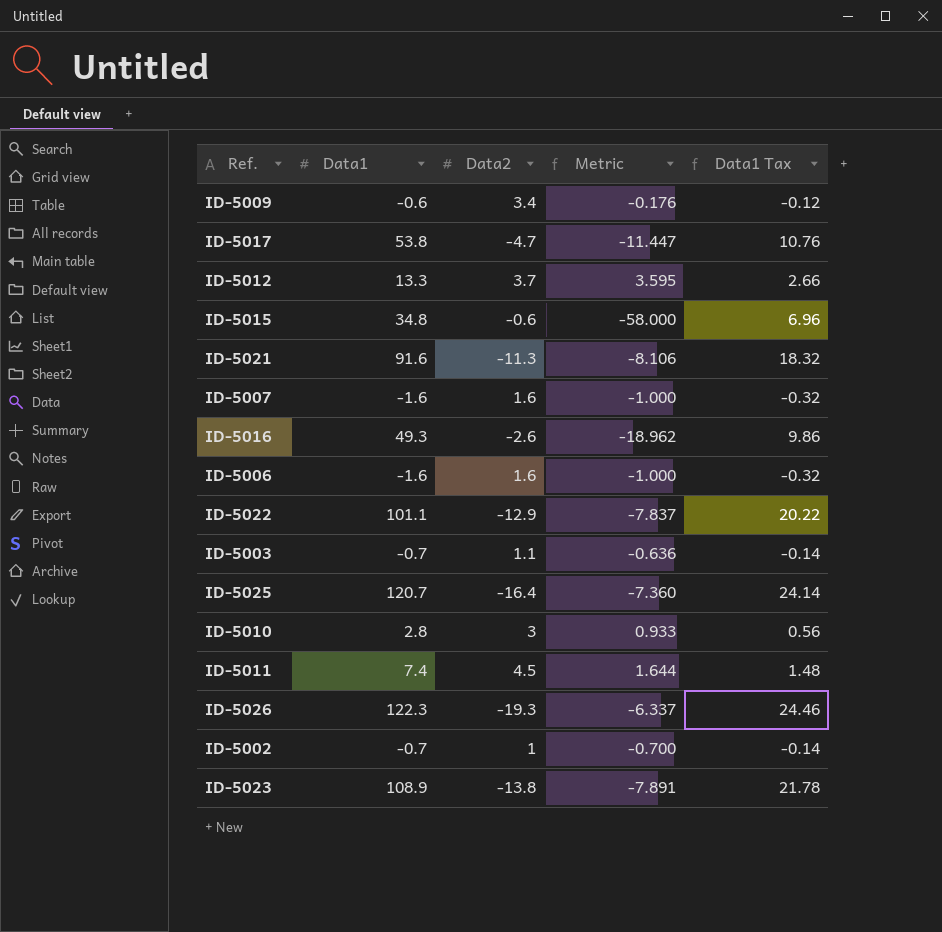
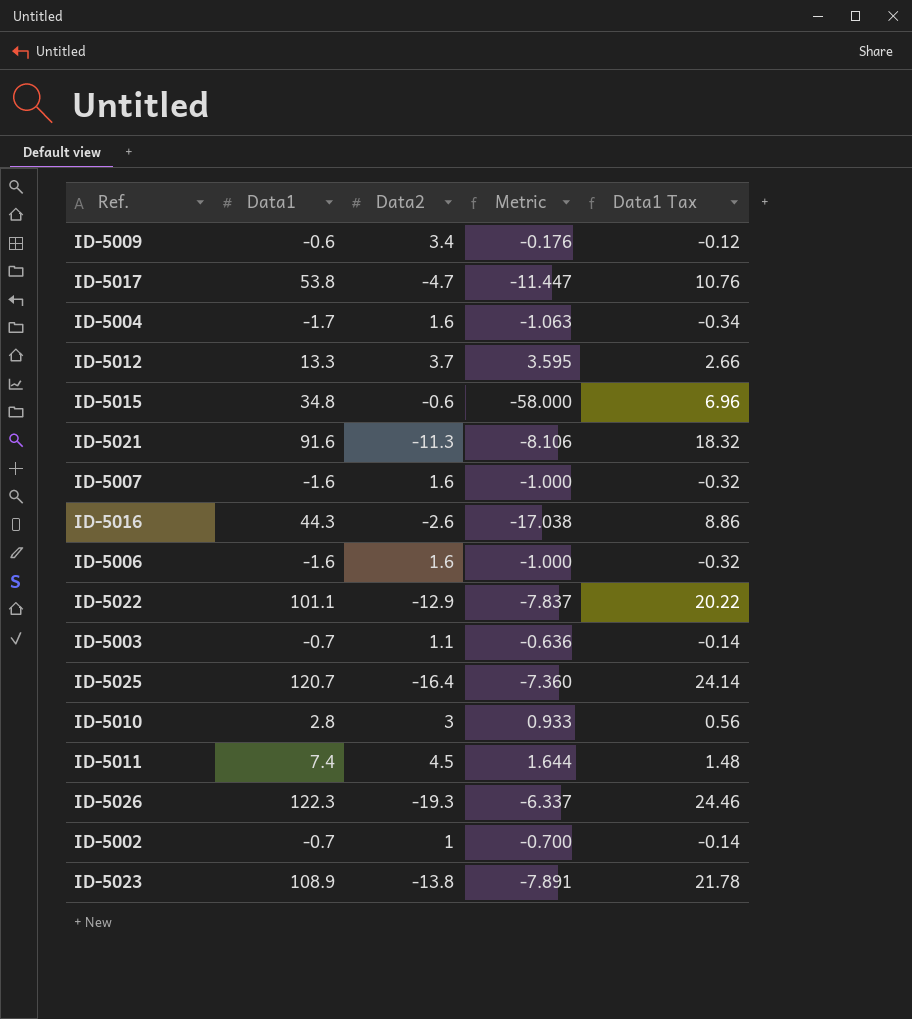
row ID-5004: none -> -1.7 | 1.6 | -1.063 | -0.34
ID-5016 | Data1: 49.3 -> 44.3
ID-5016 | Metric: -18.962 -> -17.038
ID-5016 | Data1 Tax: 9.86 -> 8.86

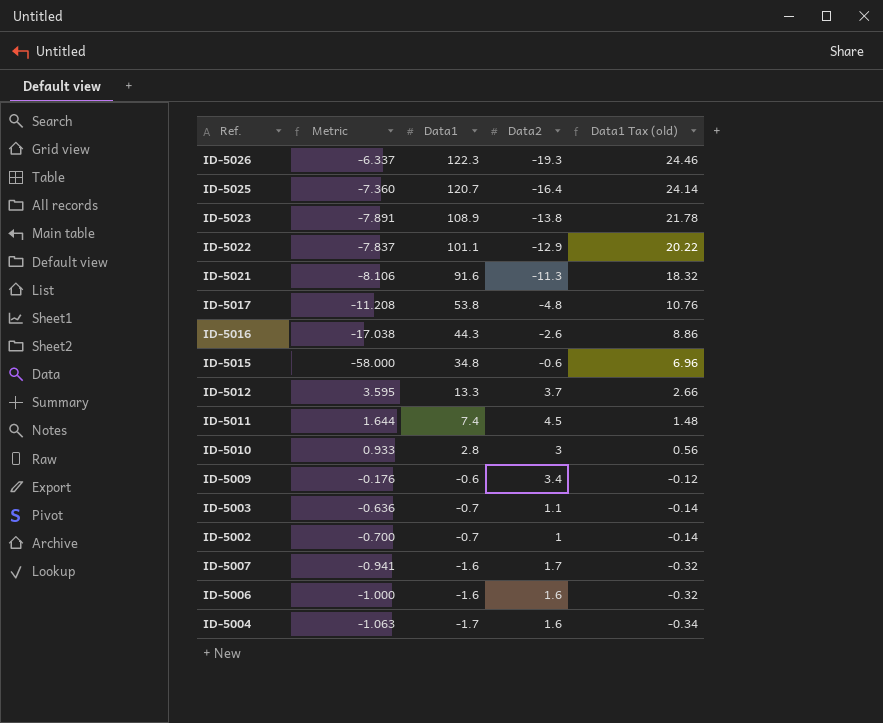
row order: none -> Data1 descending
column Metric | position: 4 -> 2
column name: Data1 Tax -> Data1 Tax (old)
ID-5017 | Metric: -11.447 -> -11.208
ID-5017 | Data2: -4.7 -> -4.8
ID-5007 | Metric: -1.000 -> -0.941
ID-5007 | Data2: 1.6 -> 1.7

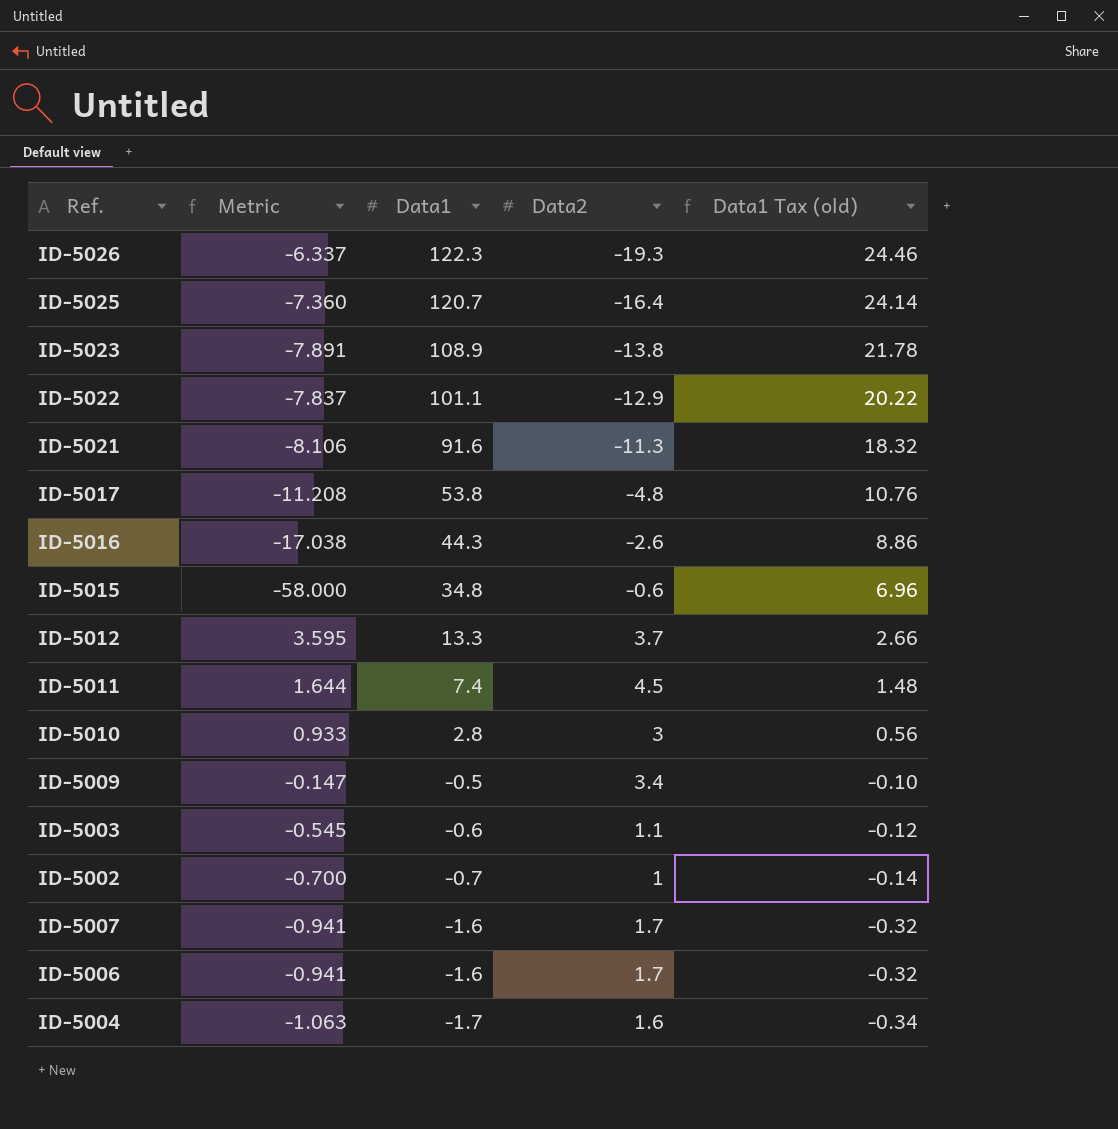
ID-5009 | Metric: -0.176 -> -0.147
ID-5009 | Data1: -0.6 -> -0.5
ID-5009 | Data1 Tax (old): -0.12 -> -0.10
ID-5003 | Metric: -0.636 -> -0.545
ID-5003 | Data1: -0.7 -> -0.6
ID-5003 | Data1 Tax (old): -0.14 -> -0.12
ID-5006 | Metric: -1.000 -> -0.941
ID-5006 | Data2: 1.6 -> 1.7

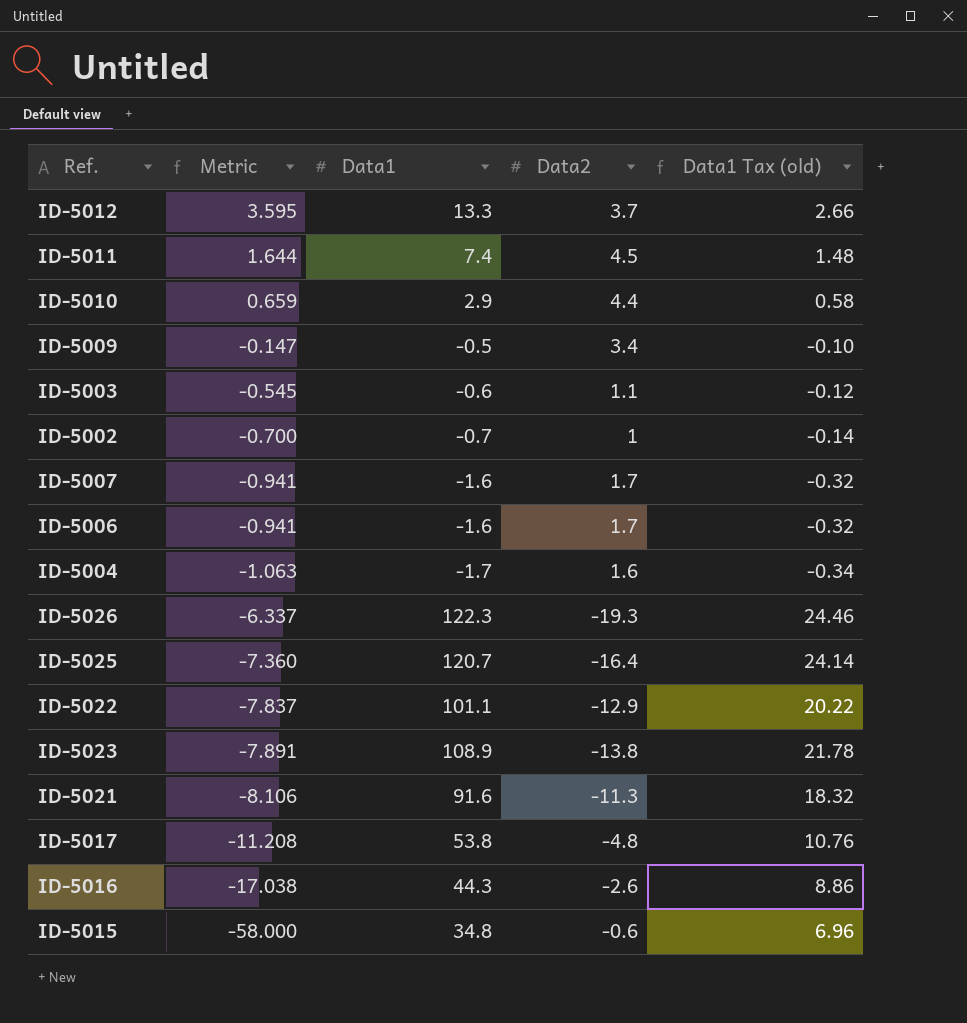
row order: Data1 descending -> Metric descending
ID-5010 | Metric: 0.933 -> 0.659
ID-5010 | Data1: 2.8 -> 2.9
ID-5010 | Data2: 3 -> 4.4
ID-5010 | Data1 Tax (old): 0.56 -> 0.58

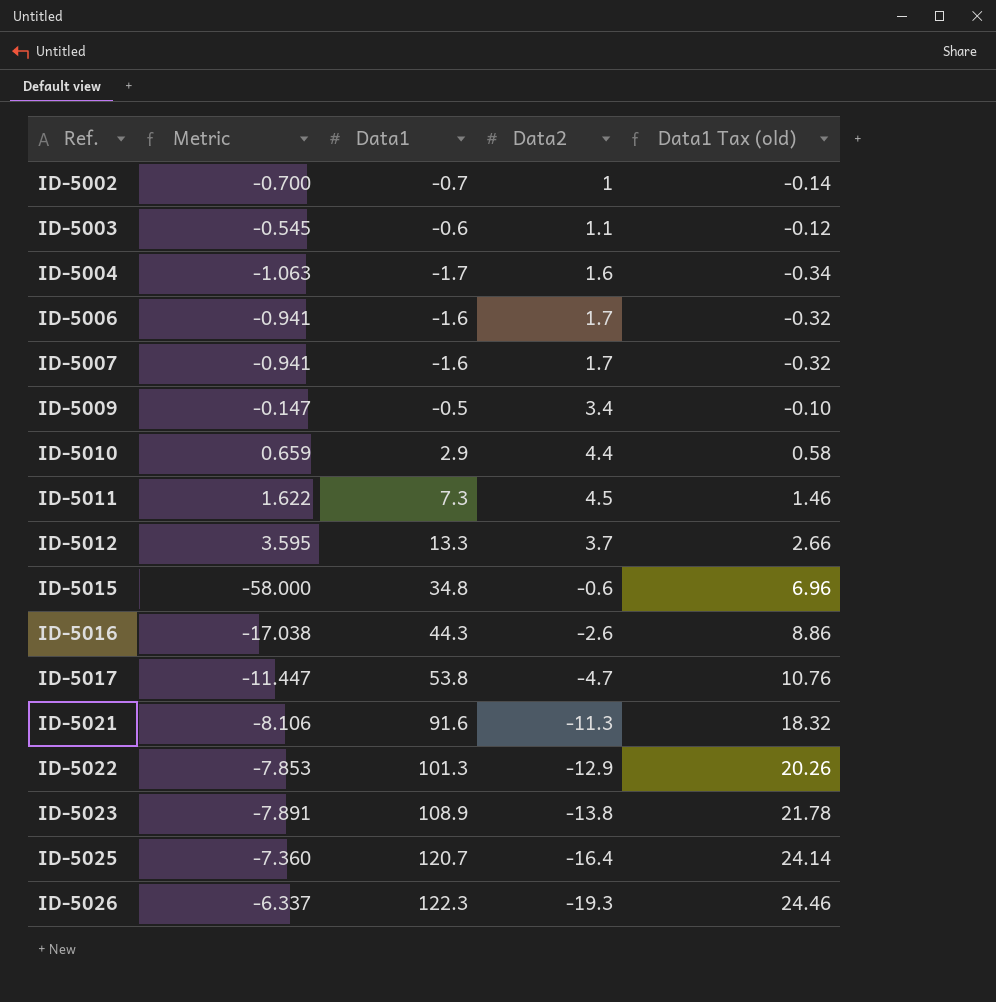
row order: Metric descending -> Ref. ascending
ID-5011 | Metric: 1.644 -> 1.622
ID-5011 | Data1: 7.4 -> 7.3
ID-5011 | Data1 Tax (old): 1.48 -> 1.46
ID-5017 | Metric: -11.208 -> -11.447
ID-5017 | Data2: -4.8 -> -4.7
ID-5022 | Metric: -7.837 -> -7.853
ID-5022 | Data1: 101.1 -> 101.3
ID-5022 | Data1 Tax (old): 20.22 -> 20.26

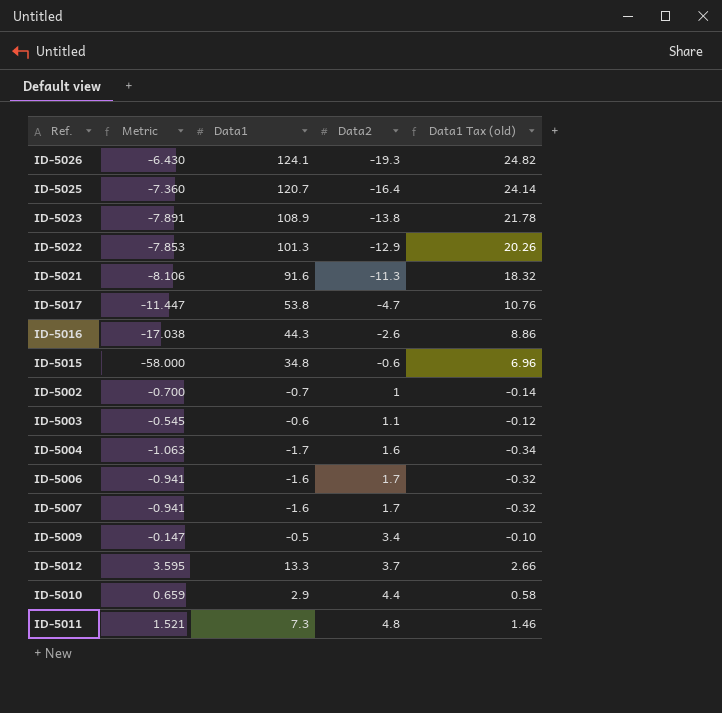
row order: Ref. ascending -> Data2 ascending
ID-5026 | Metric: -6.337 -> -6.430
ID-5026 | Data1: 122.3 -> 124.1
ID-5026 | Data1 Tax (old): 24.46 -> 24.82
ID-5011 | Metric: 1.622 -> 1.521
ID-5011 | Data2: 4.5 -> 4.8

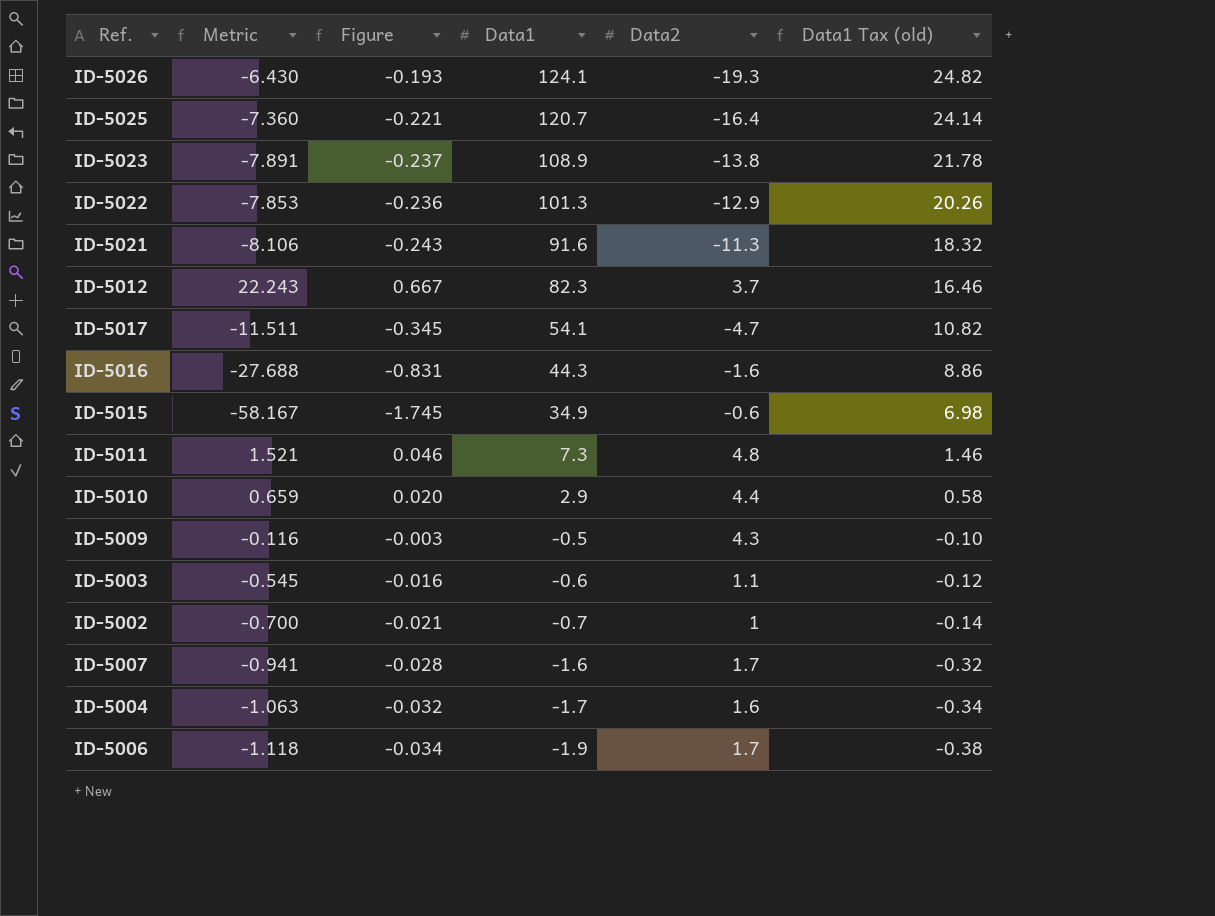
row order: Data2 ascending -> Data1 descending
column Figure | formula: none -> [Metric] * 0.03
ID-5012 | Metric: 3.595 -> 22.243
ID-5012 | Data1: 13.3 -> 82.3
ID-5012 | Data1 Tax (old): 2.66 -> 16.46
ID-5017 | Metric: -11.447 -> -11.511
ID-5017 | Data1: 53.8 -> 54.1
ID-5017 | Data1 Tax (old): 10.76 -> 10.82
ID-5016 | Metric: -17.038 -> -27.688
ID-5016 | Data2: -2.6 -> -1.6
ID-5015 | Metric: -58.000 -> -58.167
ID-5015 | Data1: 34.8 -> 34.9
ID-5015 | Data1 Tax (old): 6.96 -> 6.98
ID-5009 | Metric: -0.147 -> -0.116
ID-5009 | Data2: 3.4 -> 4.3
ID-5006 | Metric: -0.941 -> -1.118
ID-5006 | Data1: -1.6 -> -1.9
ID-5006 | Data1 Tax (old): -0.32 -> -0.38

